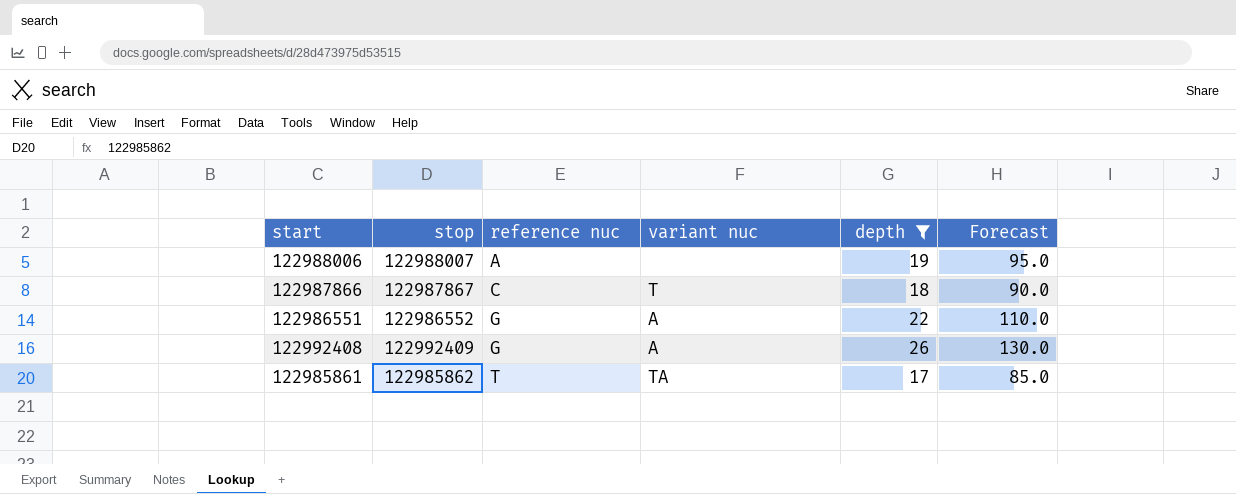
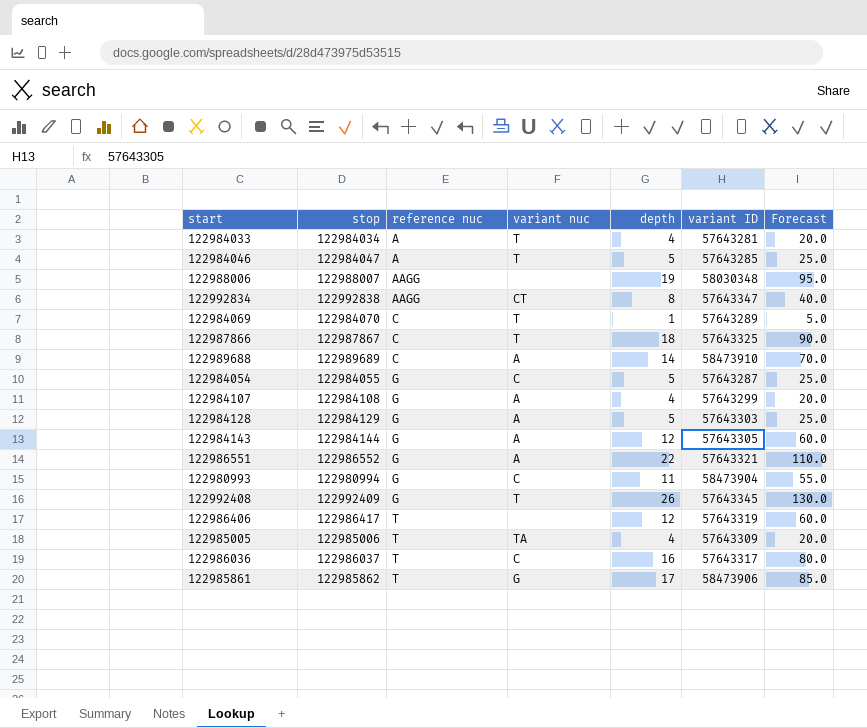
filter: depth >= 17 -> none
column variant ID | position: none -> 6
122988006 | reference nuc: A -> AAGG
122992408 | variant nuc: A -> T
122985861 | variant nuc: TA -> G

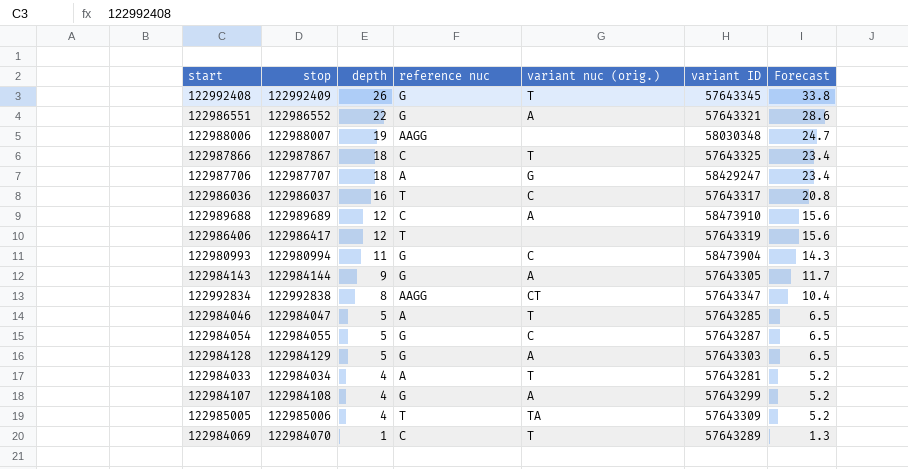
row order: reference nuc ascending -> depth descending
column depth | position: 5 -> 3
column name: variant nuc -> variant nuc (orig.)
column Forecast | formula: [depth] * 5 -> [depth] * 1.3
row 122985861: 122985862 | T | G | 17 | 58473906 | 85.0 -> none
row 122987706: none -> 122987707 | 18 | A | G | 58429247 | 23.4
122989688 | depth: 14 -> 12
122984143 | depth: 12 -> 9

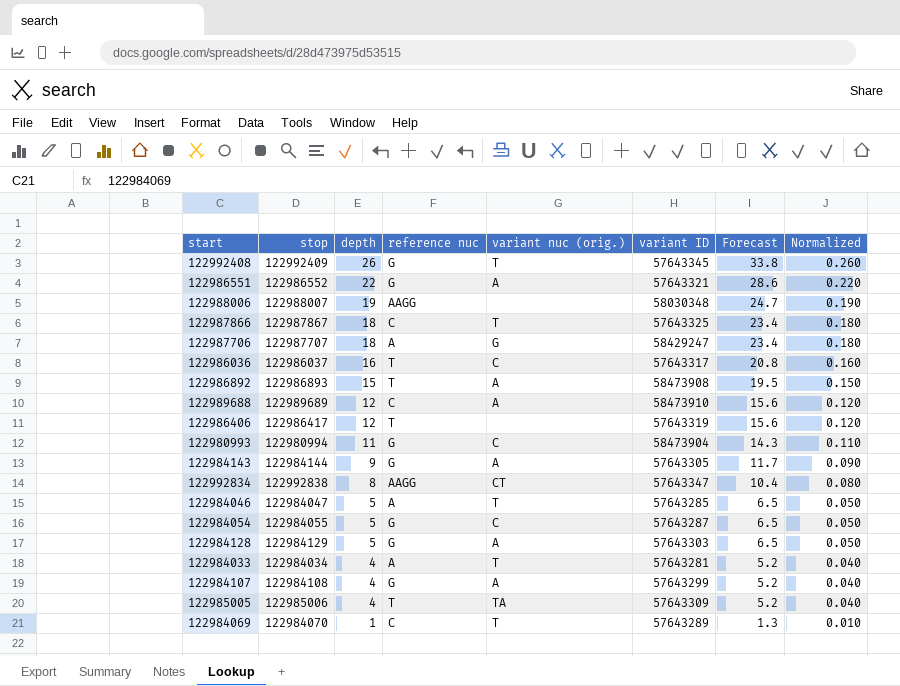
column Normalized | formula: none -> [depth] * 0.01
row 122986892: none -> 122986893 | 15 | T | A | 58473908 | 19.5 | 0.150

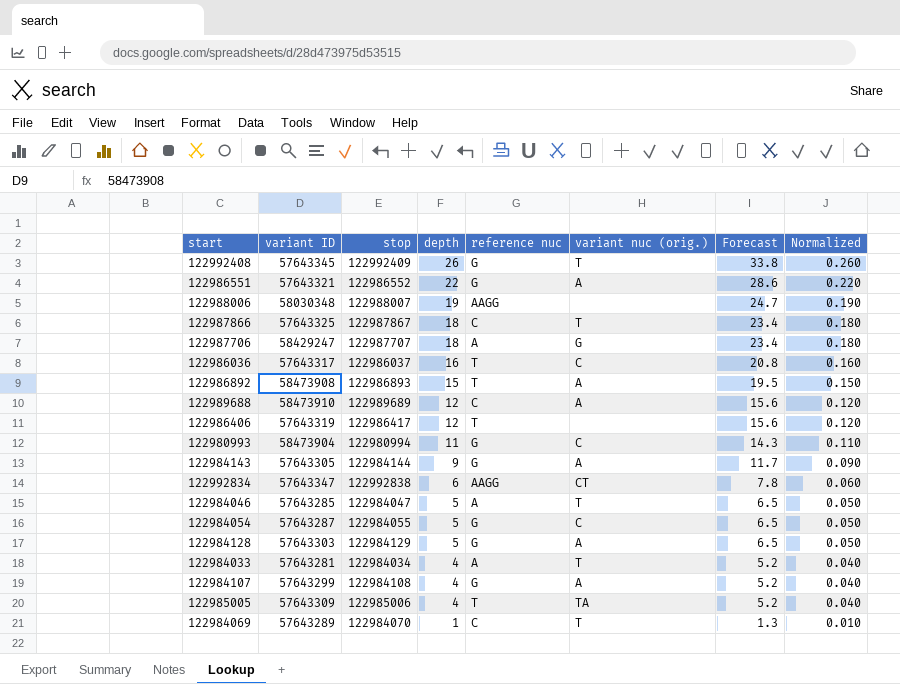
column variant ID | position: 6 -> 2
122992834 | depth: 8 -> 6
122992834 | Forecast: 10.4 -> 7.8
122992834 | Normalized: 0.080 -> 0.060

